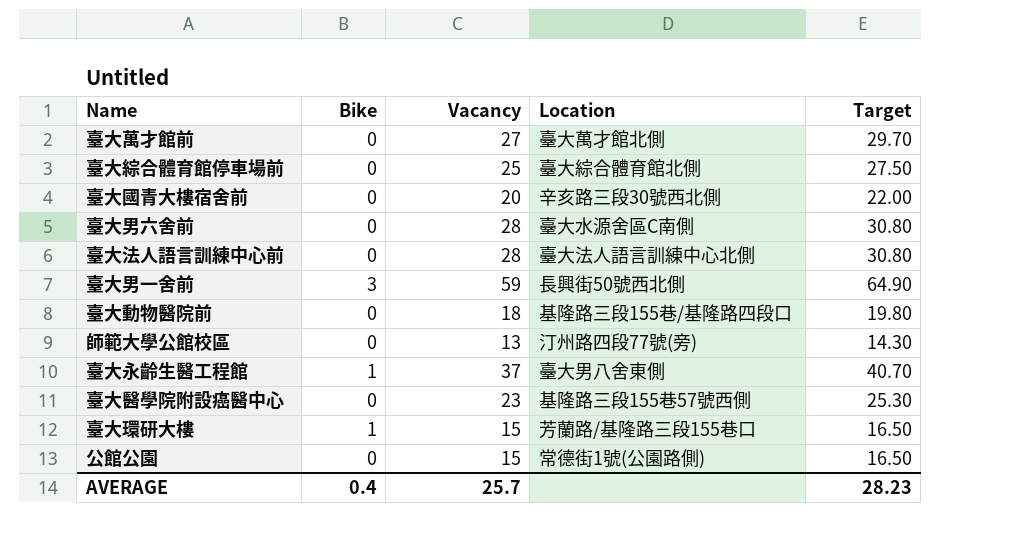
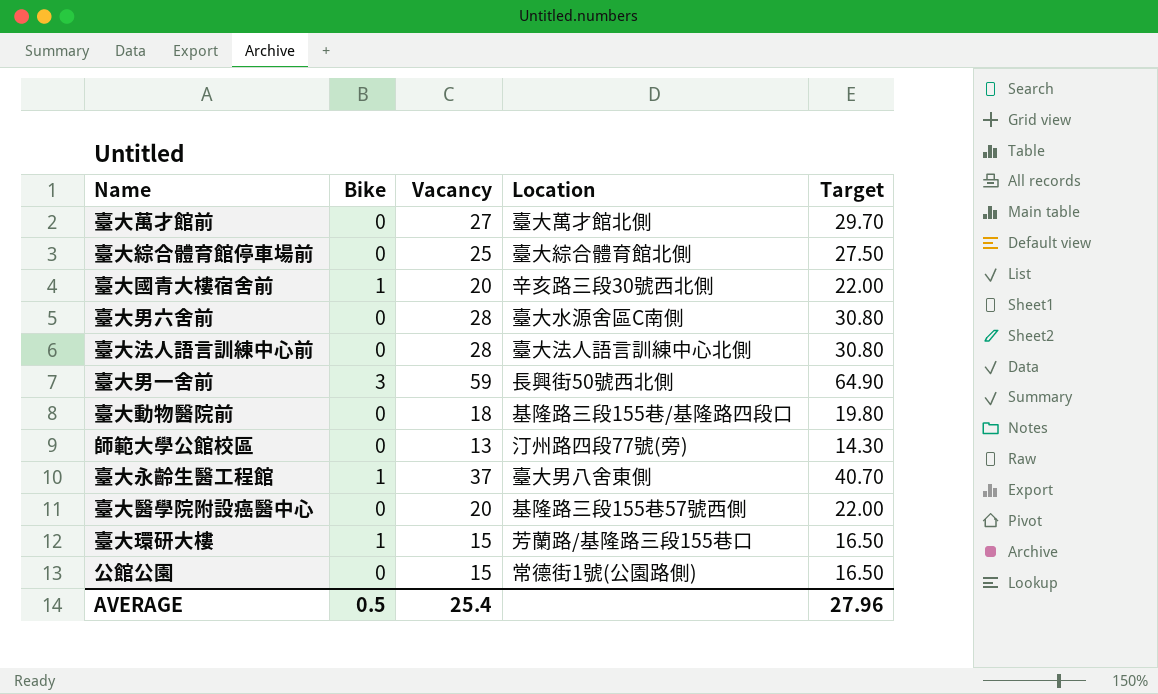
臺大國青大樓宿舍前 | Bike: 0 -> 1
臺大醫學院附設癌醫中心 | Vacancy: 23 -> 20
臺大醫學院附設癌醫中心 | Target: 25.30 -> 22.00
AVERAGE | Bike: 0.4 -> 0.5
AVERAGE | Vacancy: 25.7 -> 25.4
AVERAGE | Target: 28.23 -> 27.96

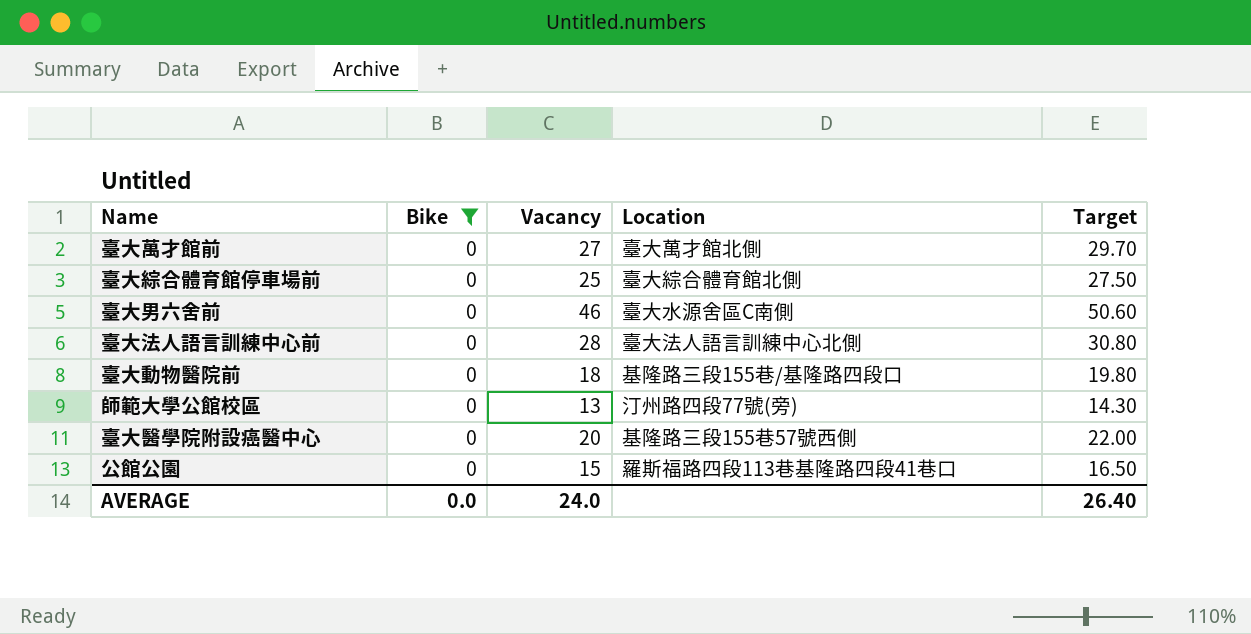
filter: none -> Bike = 0
臺大男六舍前 | Vacancy: 28 -> 46
臺大男六舍前 | Target: 30.80 -> 50.60
公館公園 | Location: 常德街1號(公園路側) -> 羅斯福路四段113巷基隆路四段41巷口
AVERAGE | Bike: 0.5 -> 0.0
AVERAGE | Vacancy: 25.4 -> 24.0
AVERAGE | Target: 27.96 -> 26.40

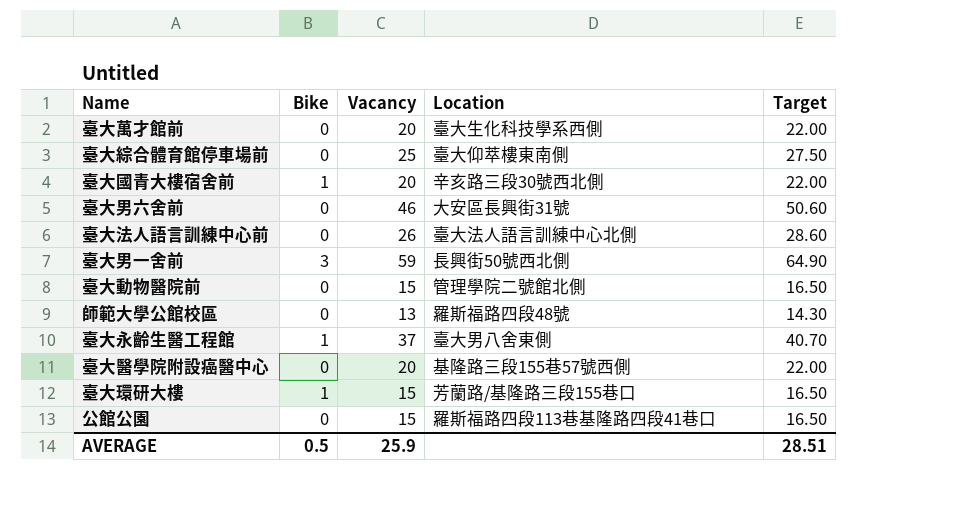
filter: Bike = 0 -> none
臺大萬才館前 | Vacancy: 27 -> 20
臺大萬才館前 | Location: 臺大萬才館北側 -> 臺大生化科技學系西側
臺大萬才館前 | Target: 29.70 -> 22.00
臺大綜合體育館停車場前 | Location: 臺大綜合體育館北側 -> 臺大仰萃樓東南側
臺大男六舍前 | Location: 臺大水源舍區C南側 -> 大安區長興街31號
臺大法人語言訓練中心前 | Vacancy: 28 -> 26
臺大法人語言訓練中心前 | Target: 30.80 -> 28.60
臺大動物醫院前 | Vacancy: 18 -> 15
臺大動物醫院前 | Location: 基隆路三段155巷/基隆路四段口 -> 管理學院二號館北側
臺大動物醫院前 | Target: 19.80 -> 16.50
師範大學公館校區 | Location: 汀州路四段77號(旁) -> 羅斯福路四段48號
AVERAGE | Bike: 0.0 -> 0.5
AVERAGE | Vacancy: 24.0 -> 25.9
AVERAGE | Target: 26.40 -> 28.51

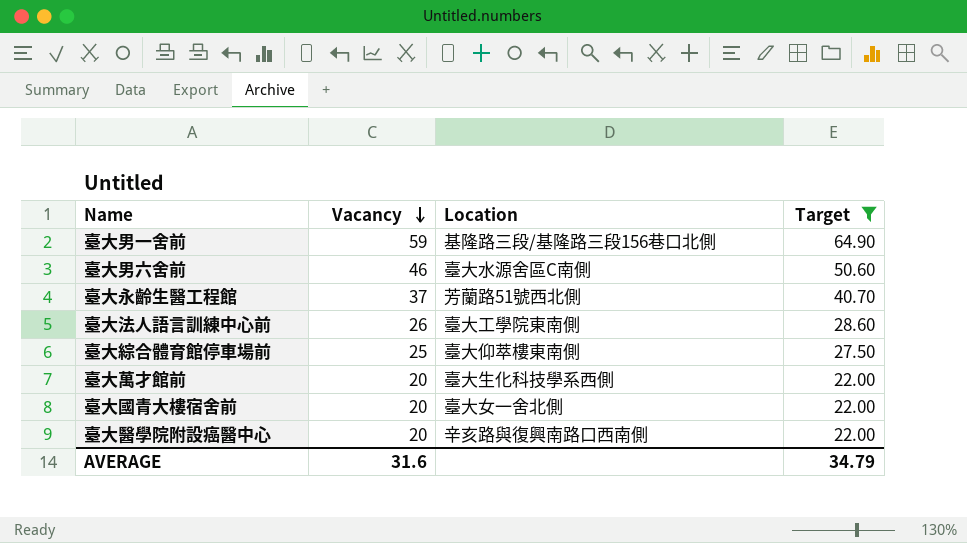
filter: none -> Target >= 22.00
row order: none -> Vacancy descending
column Bike | position: 2 -> none
臺大男一舍前 | Location: 長興街50號西北側 -> 基隆路三段/基隆路三段156巷口北側
臺大男六舍前 | Location: 大安區長興街31號 -> 臺大水源舍區C南側
臺大永齡生醫工程館 | Location: 臺大男八舍東側 -> 芳蘭路51號西北側
臺大法人語言訓練中心前 | Location: 臺大法人語言訓練中心北側 -> 臺大工學院東南側
臺大國青大樓宿舍前 | Location: 辛亥路三段30號西北側 -> 臺大女一舍北側
臺大醫學院附設癌醫中心 | Location: 基隆路三段155巷57號西側 -> 辛亥路與復興南路口西南側
AVERAGE | Vacancy: 25.9 -> 31.6
AVERAGE | Target: 28.51 -> 34.79

